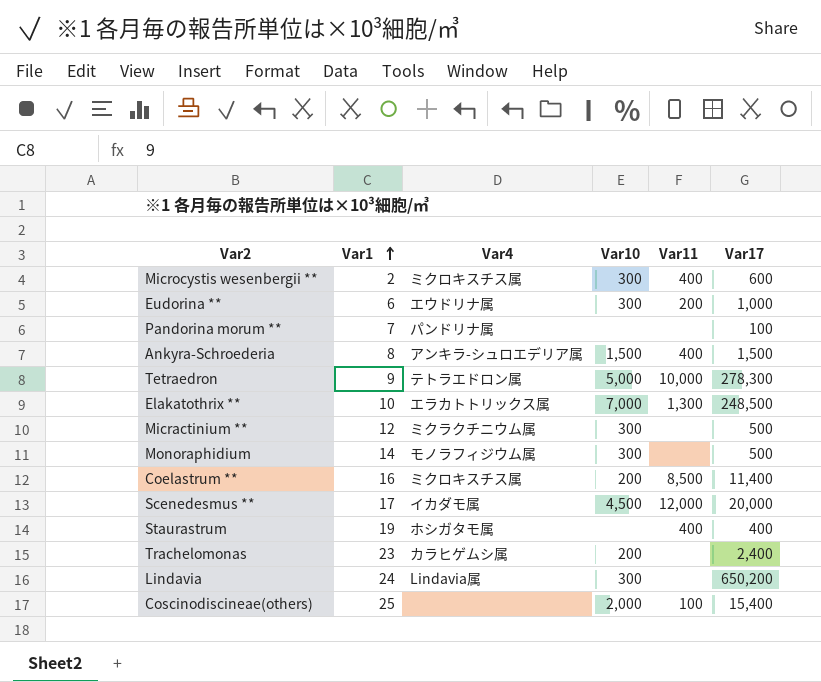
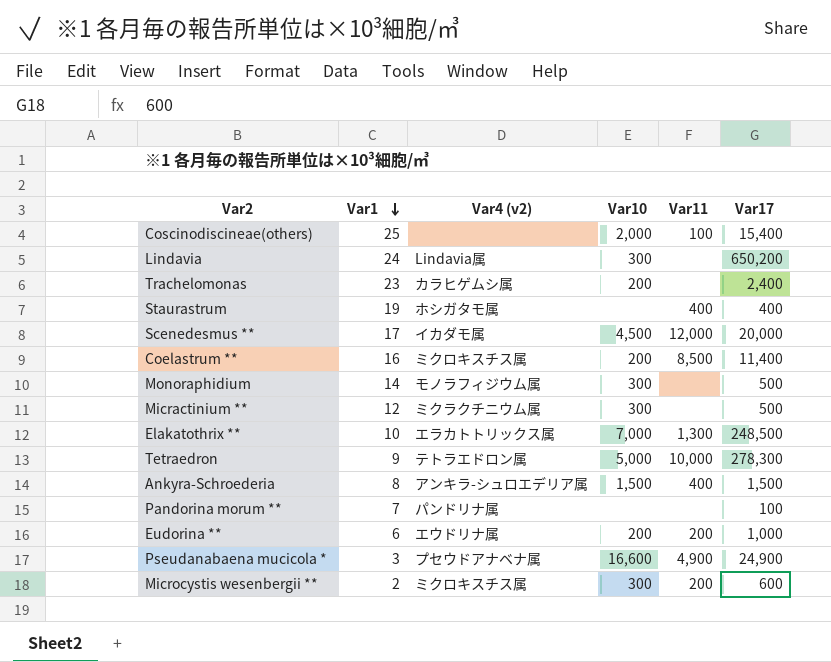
row order: Var1 ascending -> Var1 descending
column name: Var4 -> Var4 (v2)
Eudorina ** | Var10: 300 -> 200
row Pseudanabaena mucicola *: none -> 3 | プセウドアナベナ属 | 16,600 | 4,900 | 24,900
Microcystis wesenbergii ** | Var11: 400 -> 200

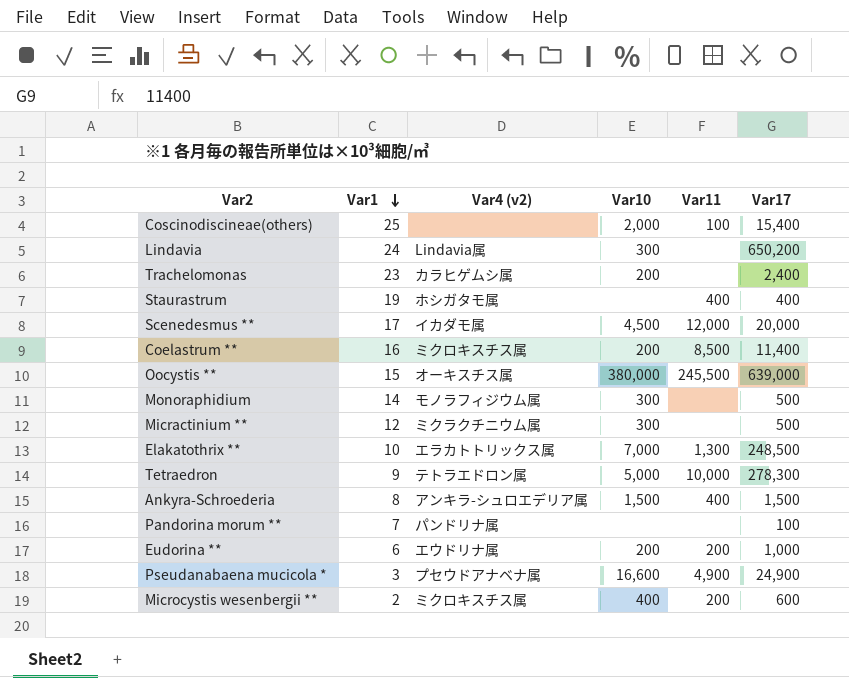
row Oocystis **: none -> 15 | オーキスチス属 | 380,000 | 245,500 | 639,000
Microcystis wesenbergii ** | Var10: 300 -> 400

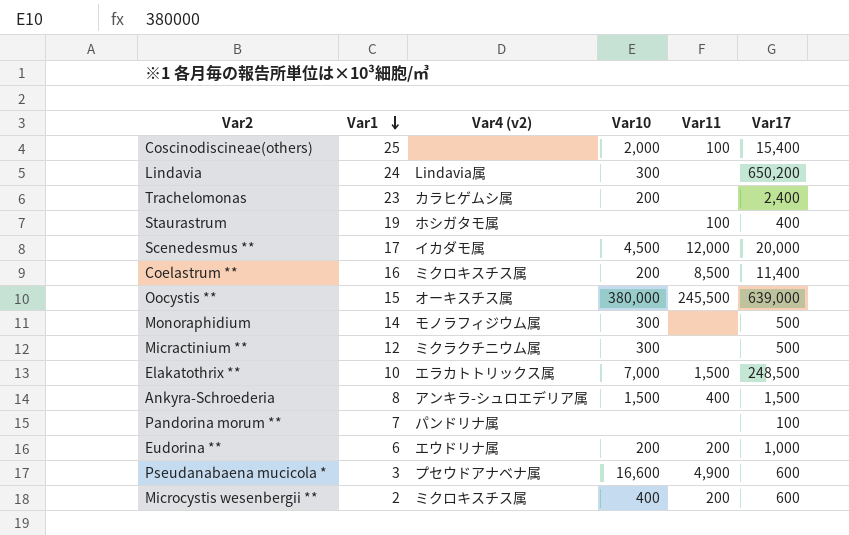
row Tetraedron: 9 | テトラエドロン属 | 5,000 | 10,000 | 278,300 -> none
Staurastrum | Var11: 400 -> 100
Elakatothrix ** | Var11: 1,300 -> 1,500
Pseudanabaena mucicola * | Var17: 24,900 -> 600

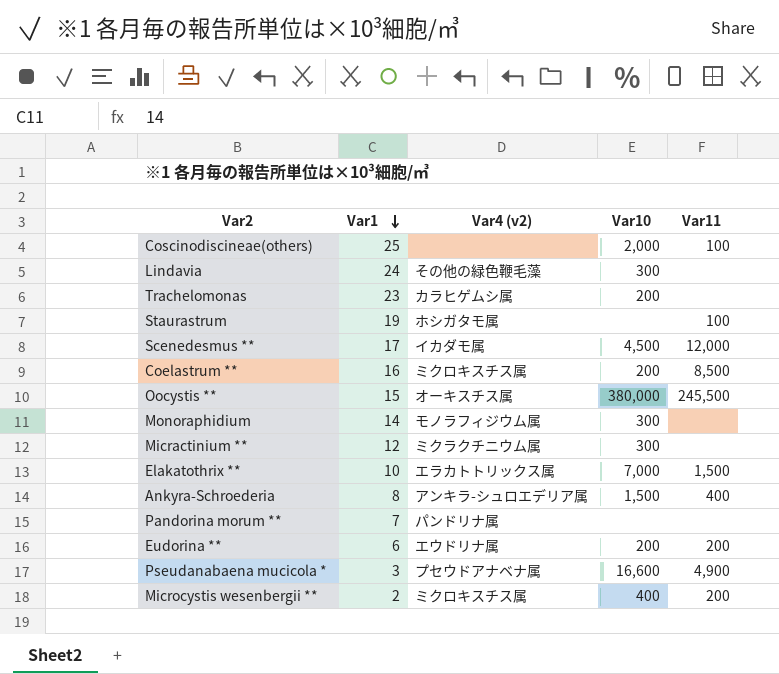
column Var17 | position: 6 -> none
Lindavia | Var4 (v2): Lindavia属 -> その他の緑色鞭毛藻

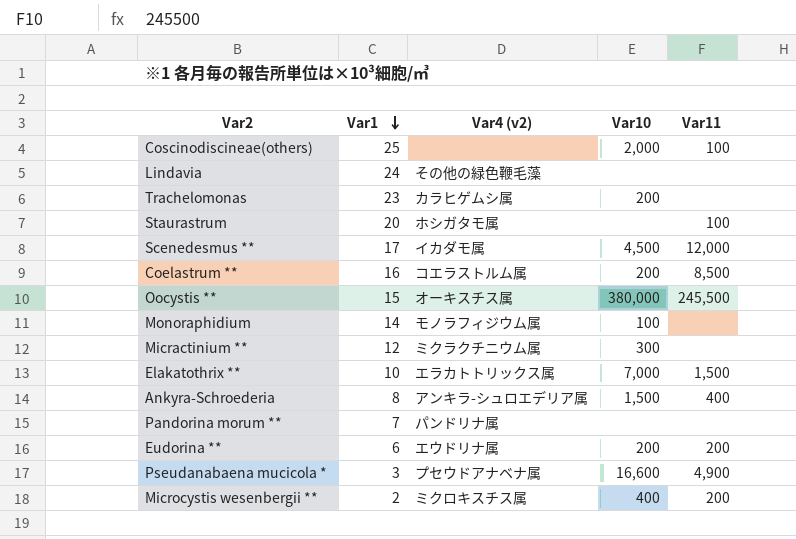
Lindavia | Var10: 300 -> none
Staurastrum | Var1: 19 -> 20
Coelastrum ** | Var4 (v2): ミクロキスチス属 -> コエラストルム属
Monoraphidium | Var10: 300 -> 100

